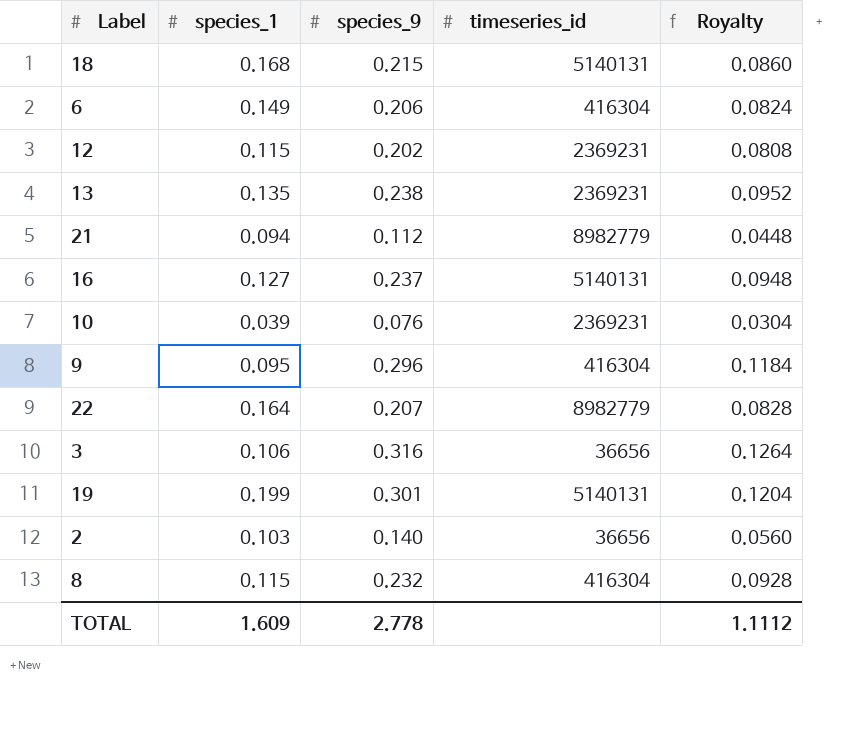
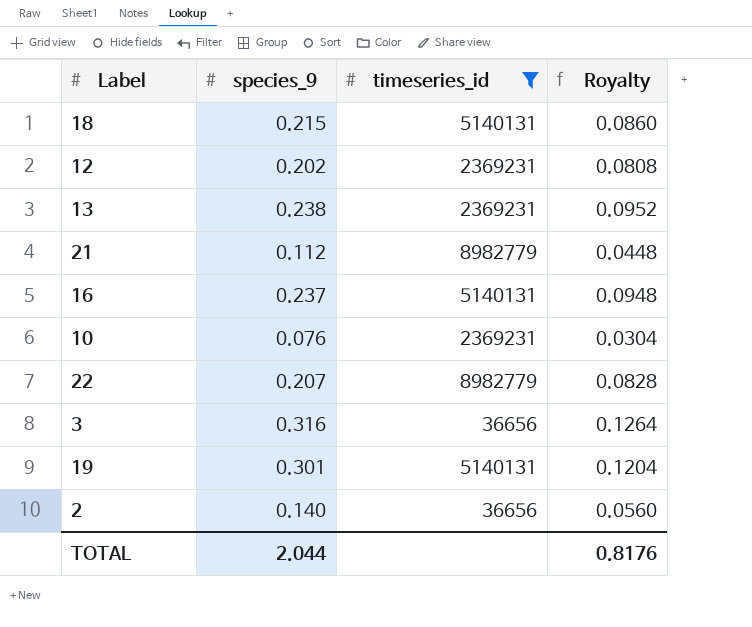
filter: none -> timeseries_id != 416304
column species_1 | position: 2 -> none
TOTAL | species_9: 2.778 -> 2.044
TOTAL | Royalty: 1.1112 -> 0.8176

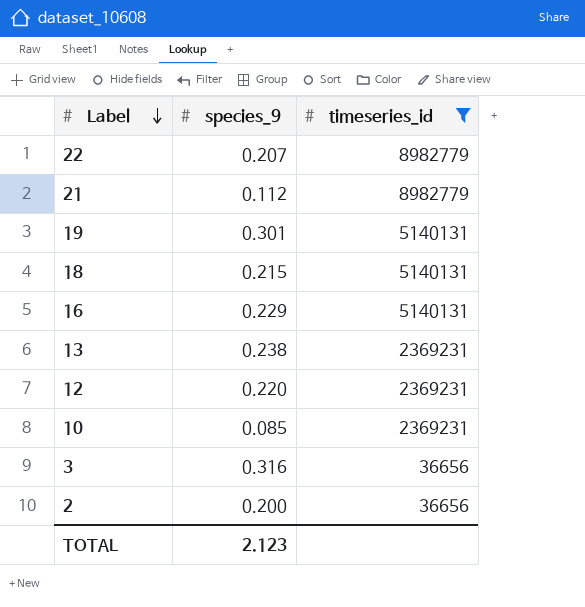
row order: none -> Label descending
column Royalty | formula: [species_9] * 0.4 -> none
16 | species_9: 0.237 -> 0.229
12 | species_9: 0.202 -> 0.220
10 | species_9: 0.076 -> 0.085
2 | species_9: 0.140 -> 0.200
TOTAL | species_9: 2.044 -> 2.123

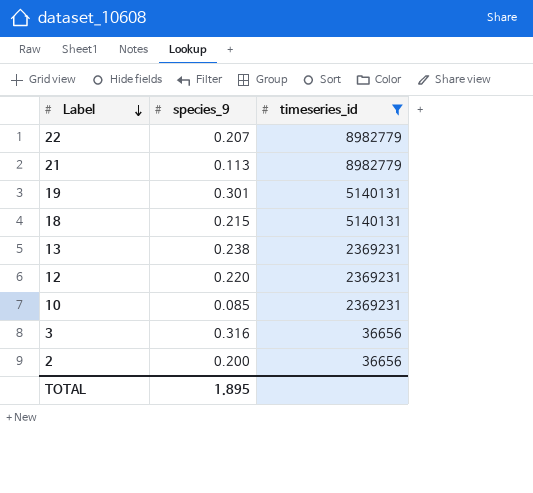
row 16: 0.229 | 5140131 -> none
21 | species_9: 0.112 -> 0.113
TOTAL | species_9: 2.123 -> 1.895

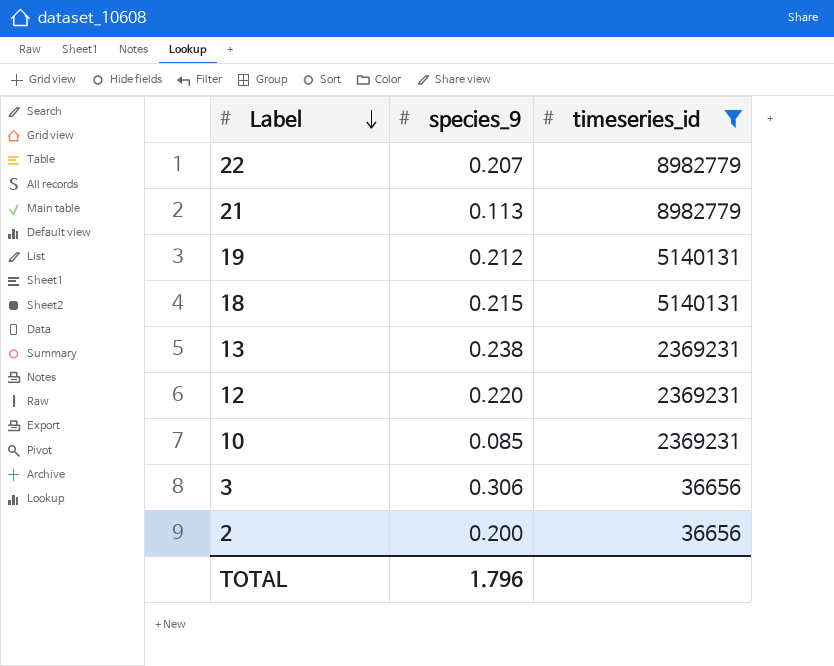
19 | species_9: 0.301 -> 0.212
3 | species_9: 0.316 -> 0.306
TOTAL | species_9: 1.895 -> 1.796

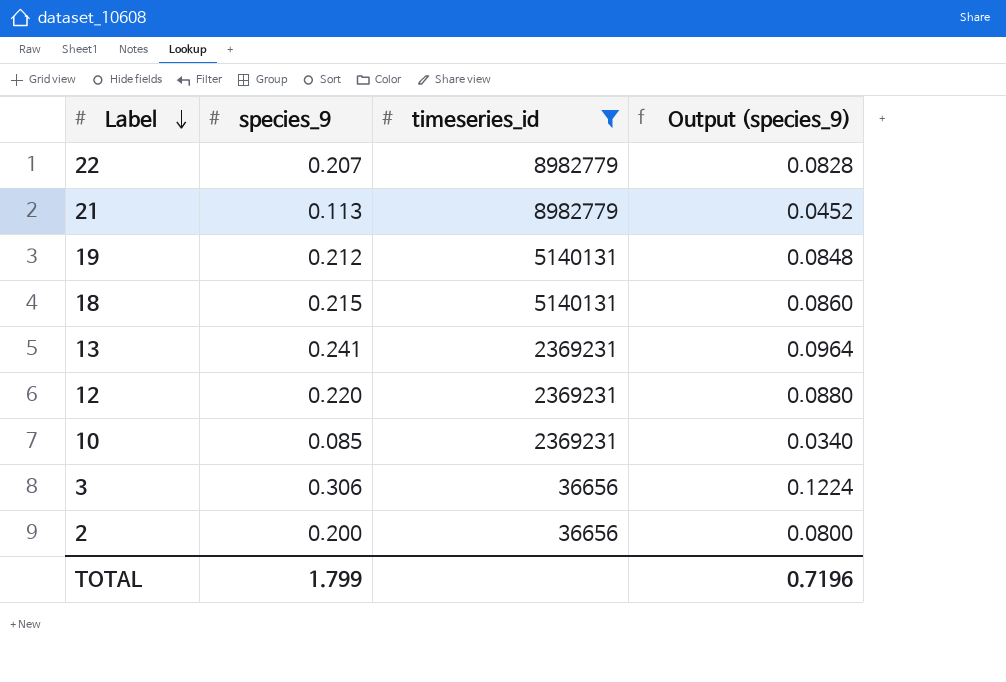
column Output (species_9) | formula: none -> [species_9] * 0.4
13 | species_9: 0.238 -> 0.241
TOTAL | species_9: 1.796 -> 1.799

